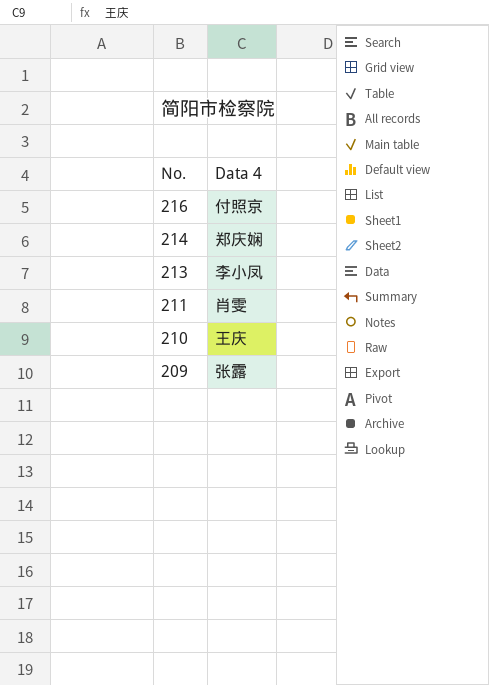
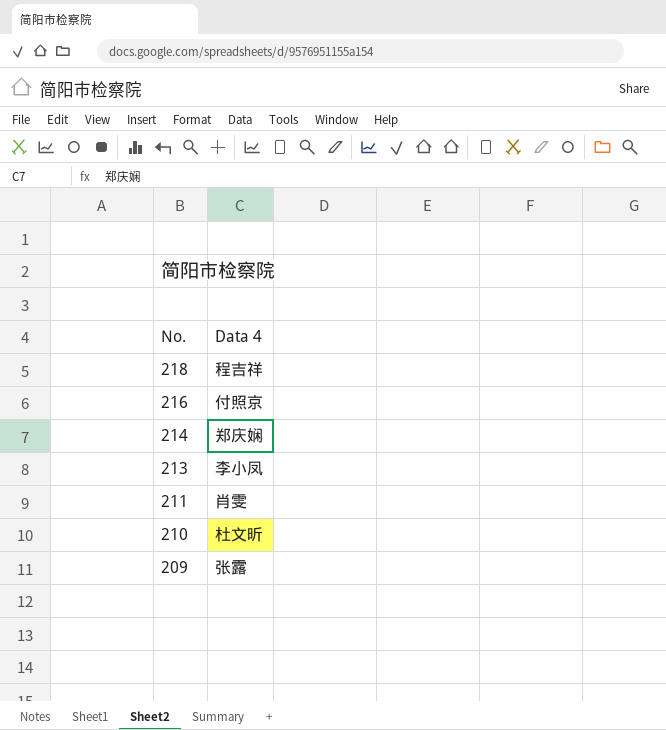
row 218: none -> 程吉祥
210 | Data 4: 王庆 -> 杜文昕

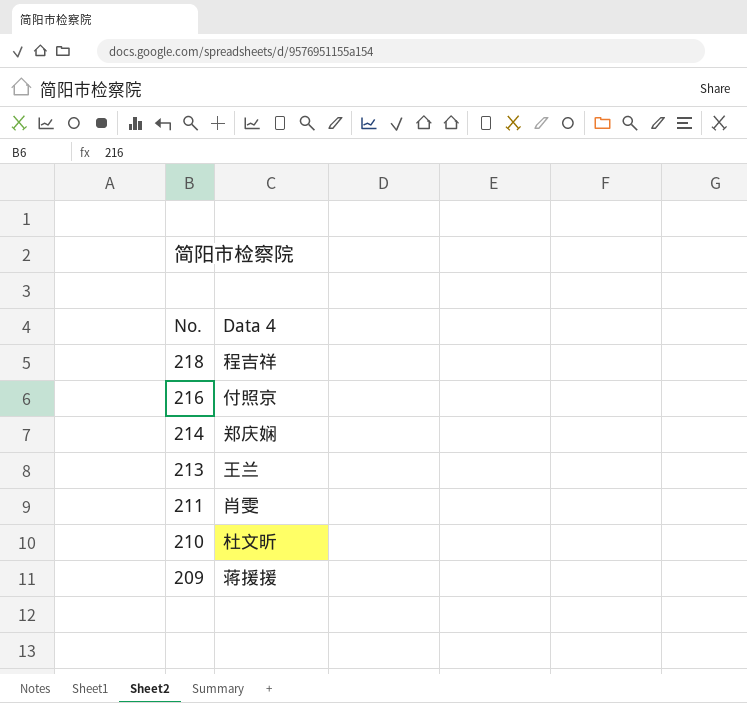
213 | Data 4: 李小凤 -> 王兰
209 | Data 4: 张露 -> 蒋援援

